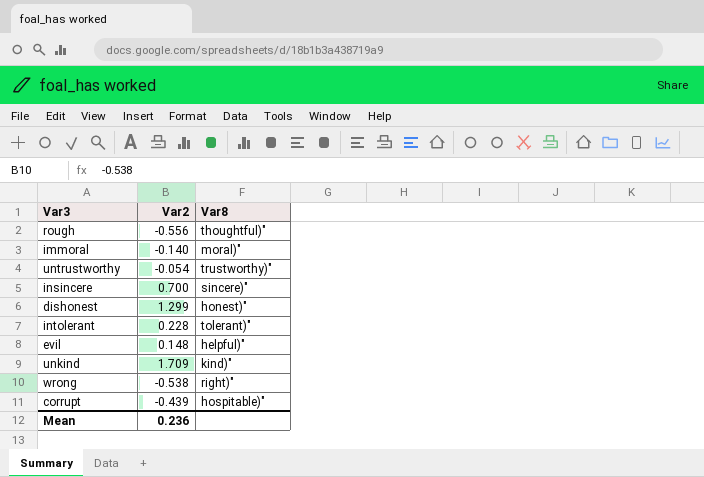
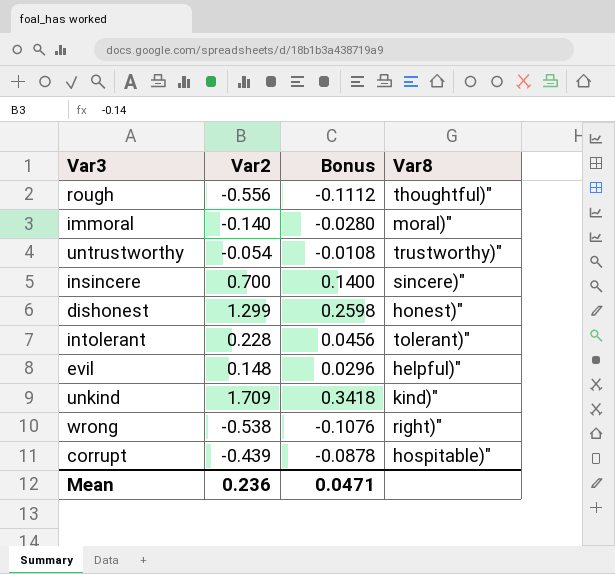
column Bonus | formula: none -> [Var2] * 0.2

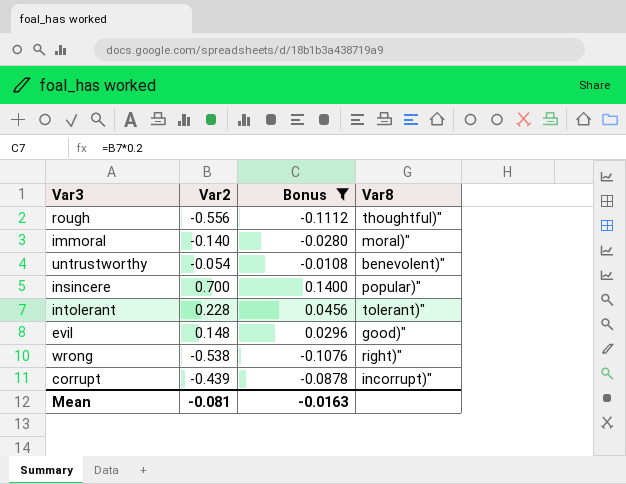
filter: none -> Bonus <= 0.1400
untrustworthy | Var8: trustworthy)" -> benevolent)"
insincere | Var8: sincere)" -> popular)"
evil | Var8: helpful)" -> good)"
corrupt | Var8: hospitable)" -> incorrupt)"
Mean | Var2: 0.236 -> -0.081
Mean | Bonus: 0.0471 -> -0.0163

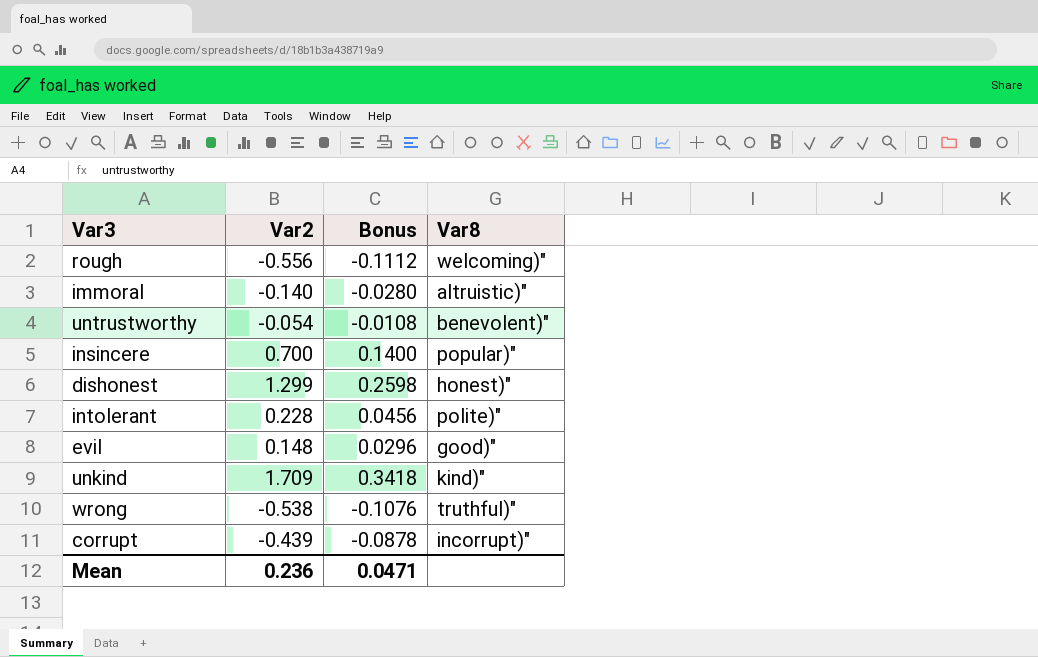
filter: Bonus <= 0.1400 -> none
rough | Var8: thoughtful)" -> welcoming)"
immoral | Var8: moral)" -> altruistic)"
intolerant | Var8: tolerant)" -> polite)"
wrong | Var8: right)" -> truthful)"
Mean | Var2: -0.081 -> 0.236
Mean | Bonus: -0.0163 -> 0.0471

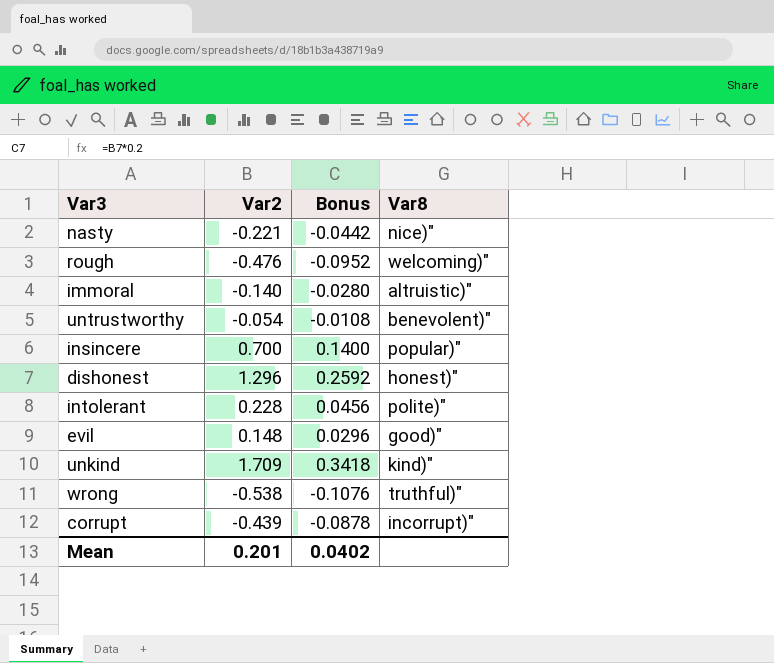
row nasty: none -> -0.221 | -0.0442 | nice)"
rough | Var2: -0.556 -> -0.476
rough | Bonus: -0.1112 -> -0.0952
dishonest | Var2: 1.299 -> 1.296
dishonest | Bonus: 0.2598 -> 0.2592
Mean | Var2: 0.236 -> 0.201
Mean | Bonus: 0.0471 -> 0.0402

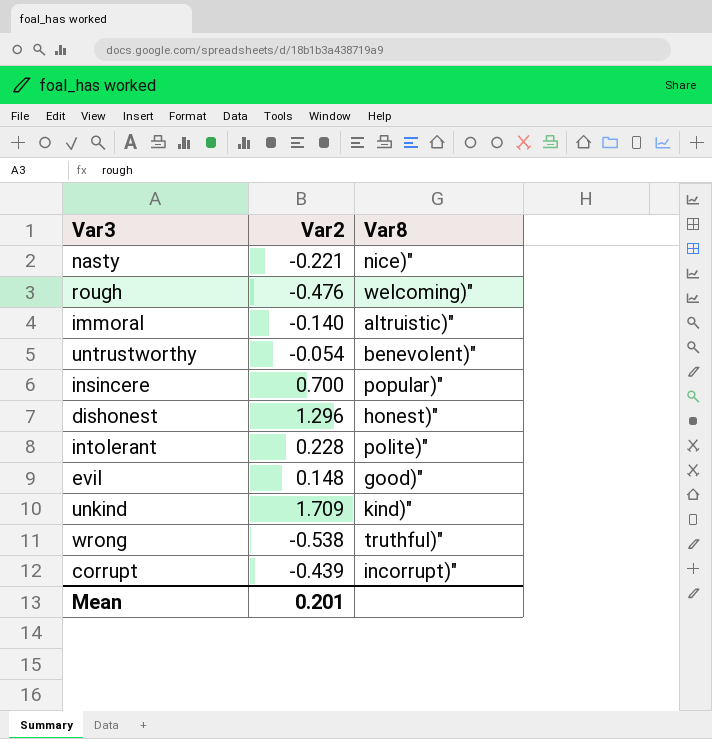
column Bonus | formula: [Var2] * 0.2 -> none

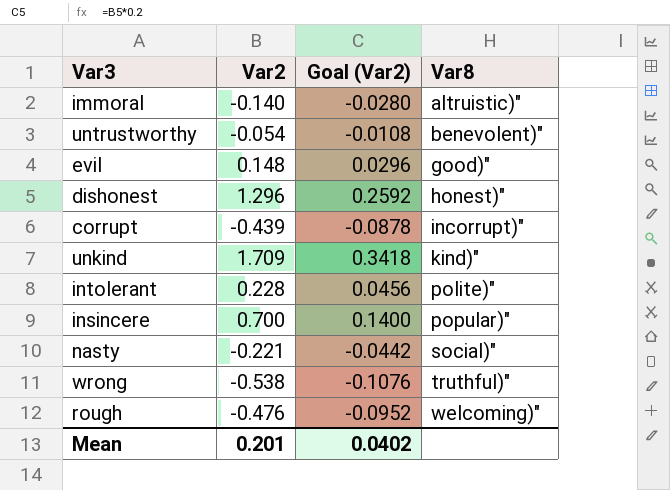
row order: none -> Var8 ascending
column Goal (Var2) | formula: none -> [Var2] * 0.2
nasty | Var8: nice)" -> social)"

